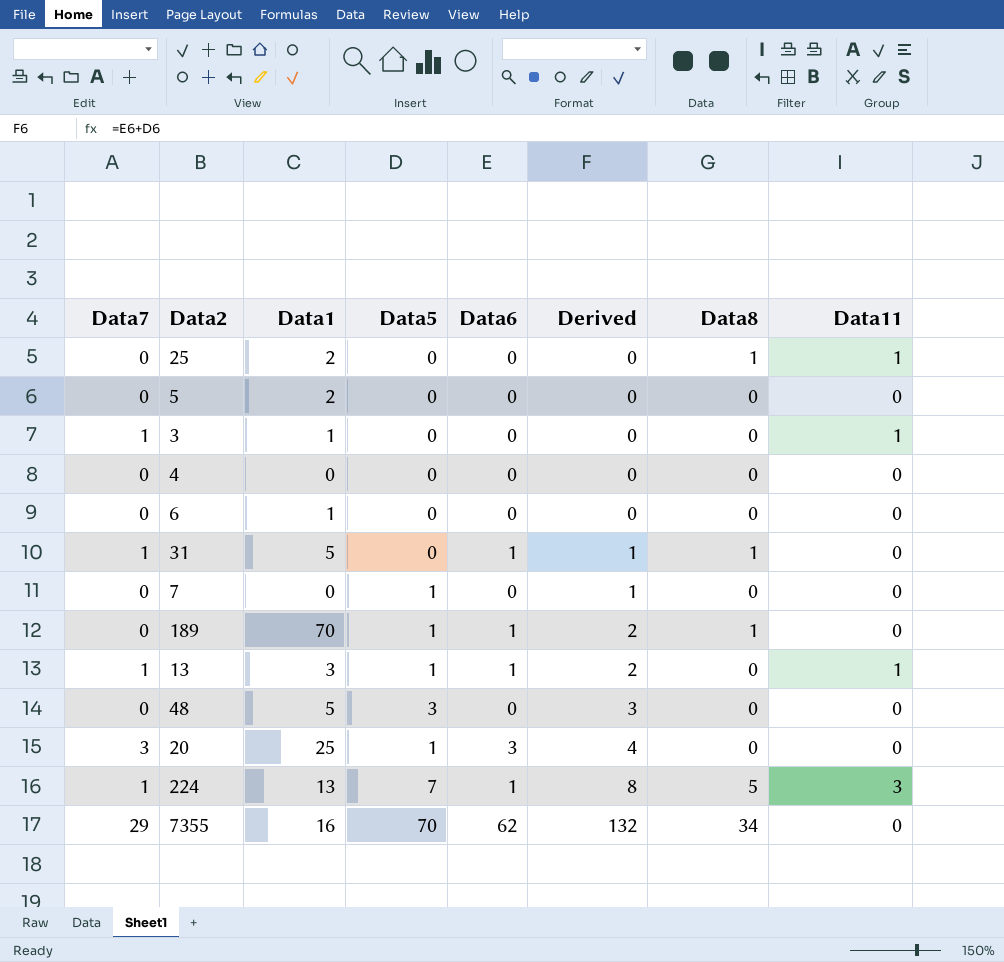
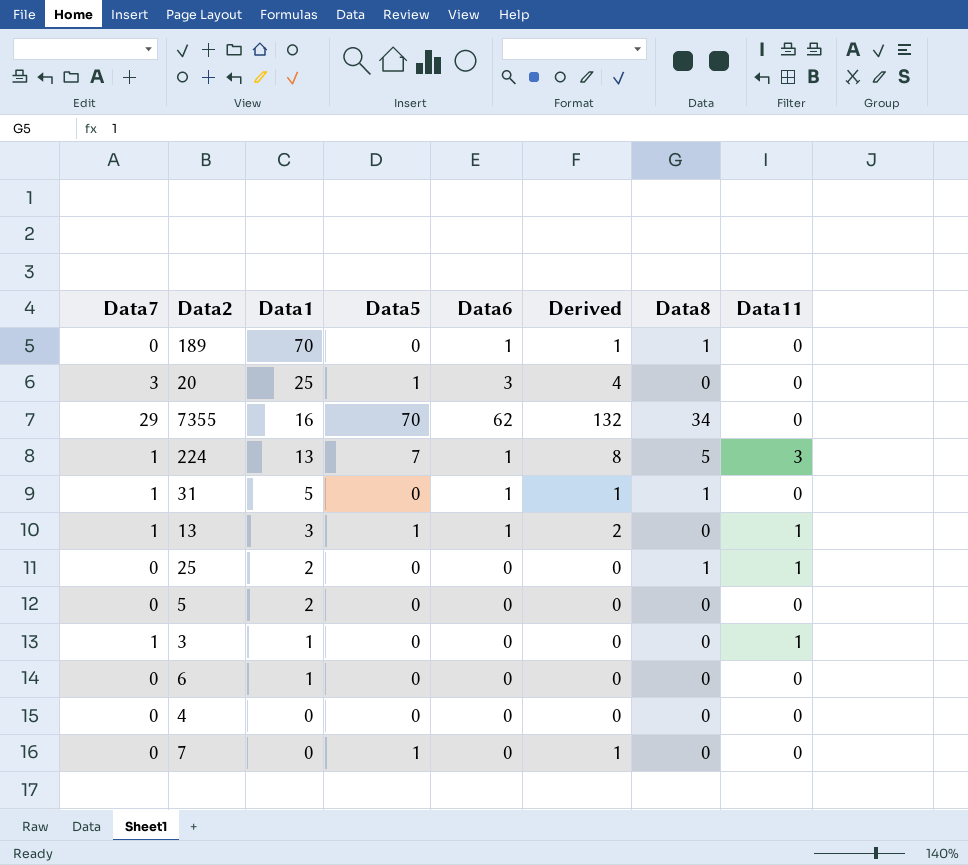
row order: Derived ascending -> Data1 descending
row 48: 0 | 5 | 3 | 0 | 3 | 0 | 0 -> none
189 | Data5: 1 -> 0
189 | Derived: 2 -> 1

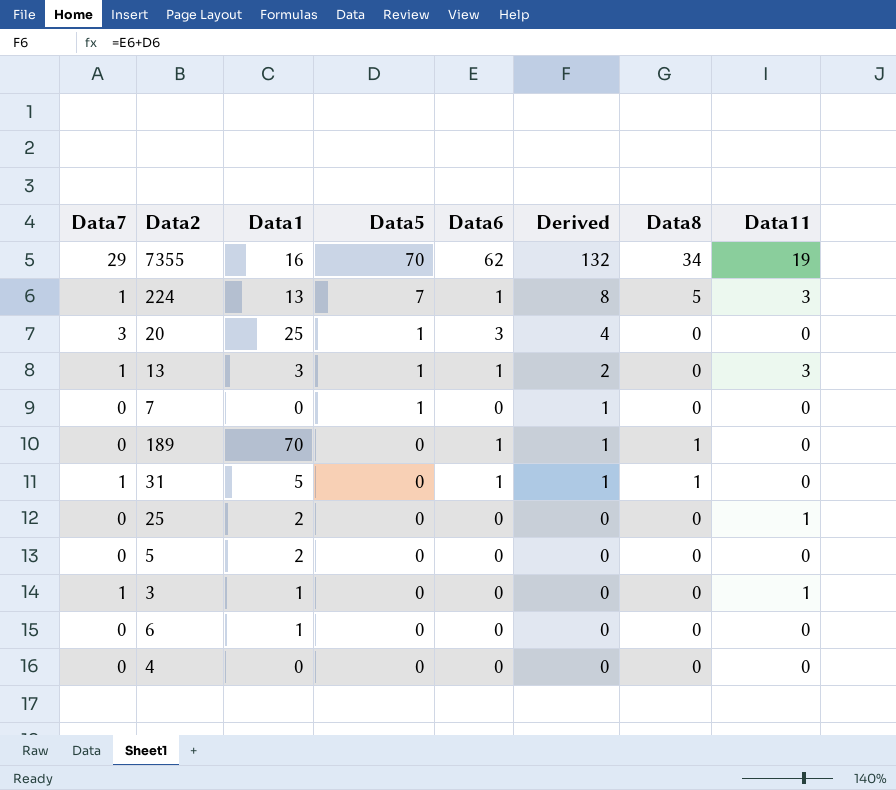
row order: Data1 descending -> Data5 descending
7355 | Data11: 0 -> 19
13 | Data11: 1 -> 3
25 | Data8: 1 -> 0

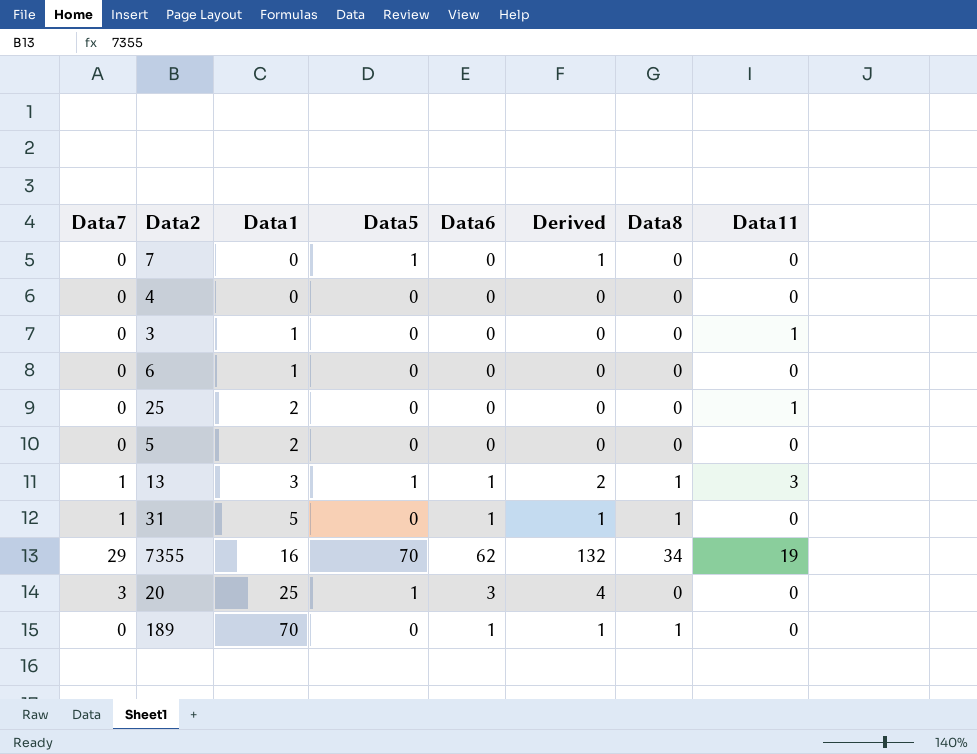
row order: Data5 descending -> Data1 ascending
row 224: 1 | 13 | 7 | 1 | 8 | 5 | 3 -> none
3 | Data7: 1 -> 0
13 | Data8: 0 -> 1

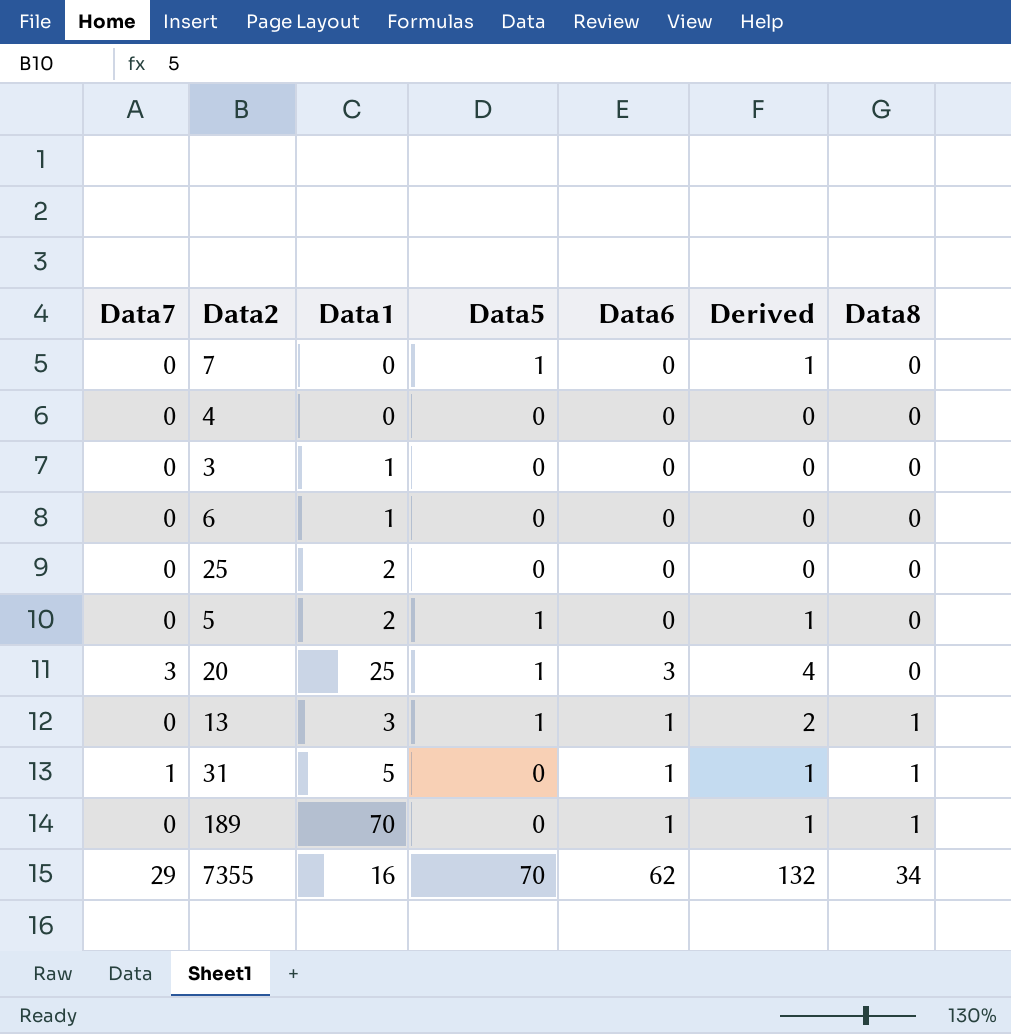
row order: Data1 ascending -> Data8 ascending
column Data11 | position: 8 -> none
5 | Data5: 0 -> 1
5 | Derived: 0 -> 1
13 | Data7: 1 -> 0

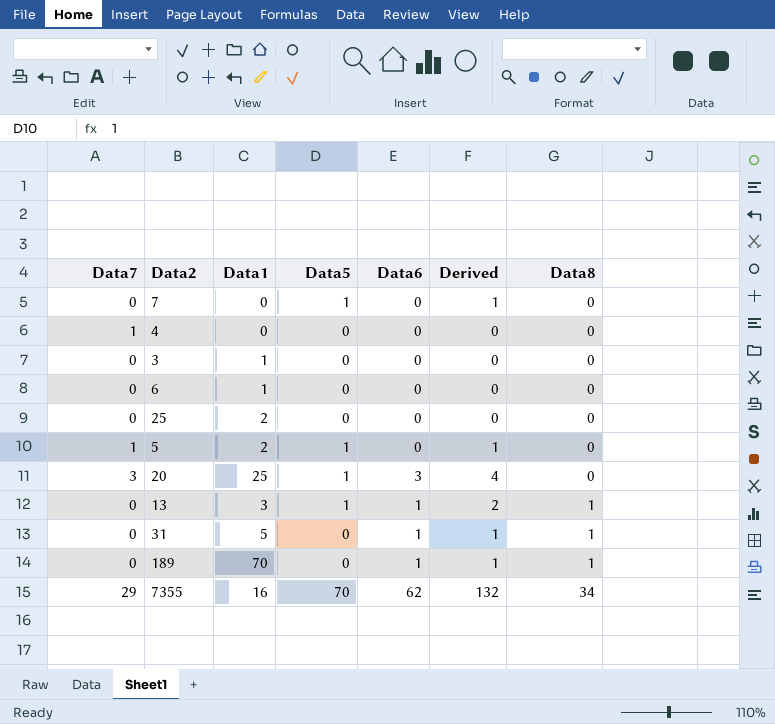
4 | Data7: 0 -> 1
5 | Data7: 0 -> 1
31 | Data7: 1 -> 0

